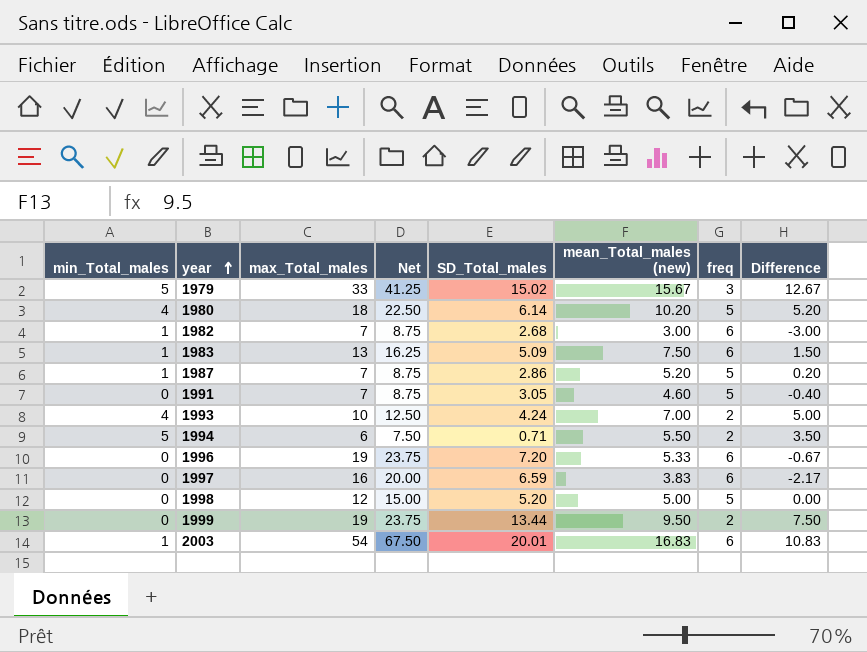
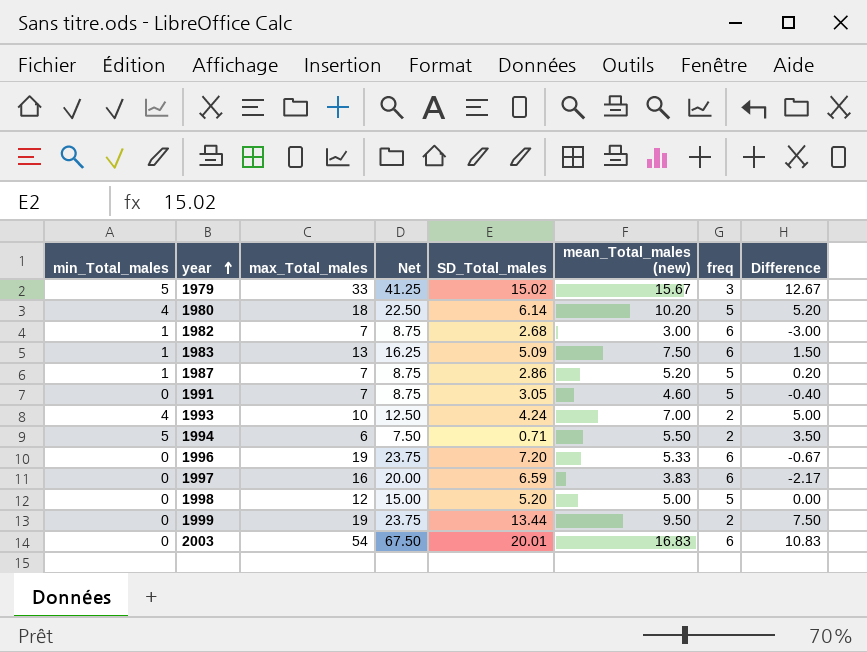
2003 | min_Total_males: 1 -> 0

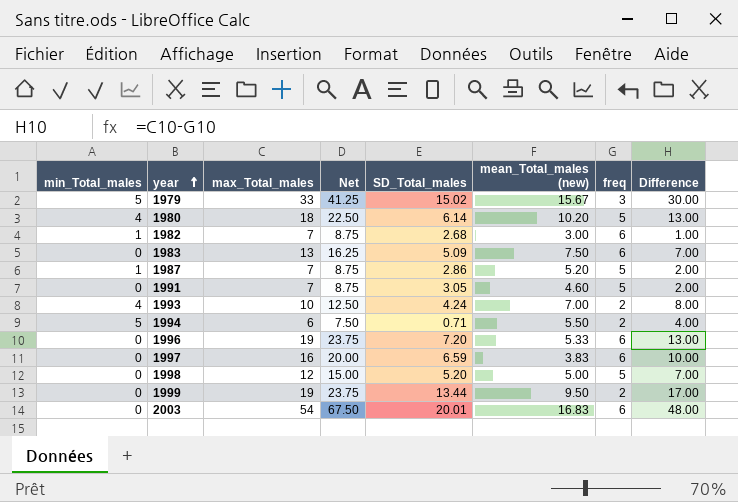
column Difference | formula: [mean_Total_males (new)] - [freq] -> [max_Total_males] - [freq]
1983 | min_Total_males: 1 -> 0

